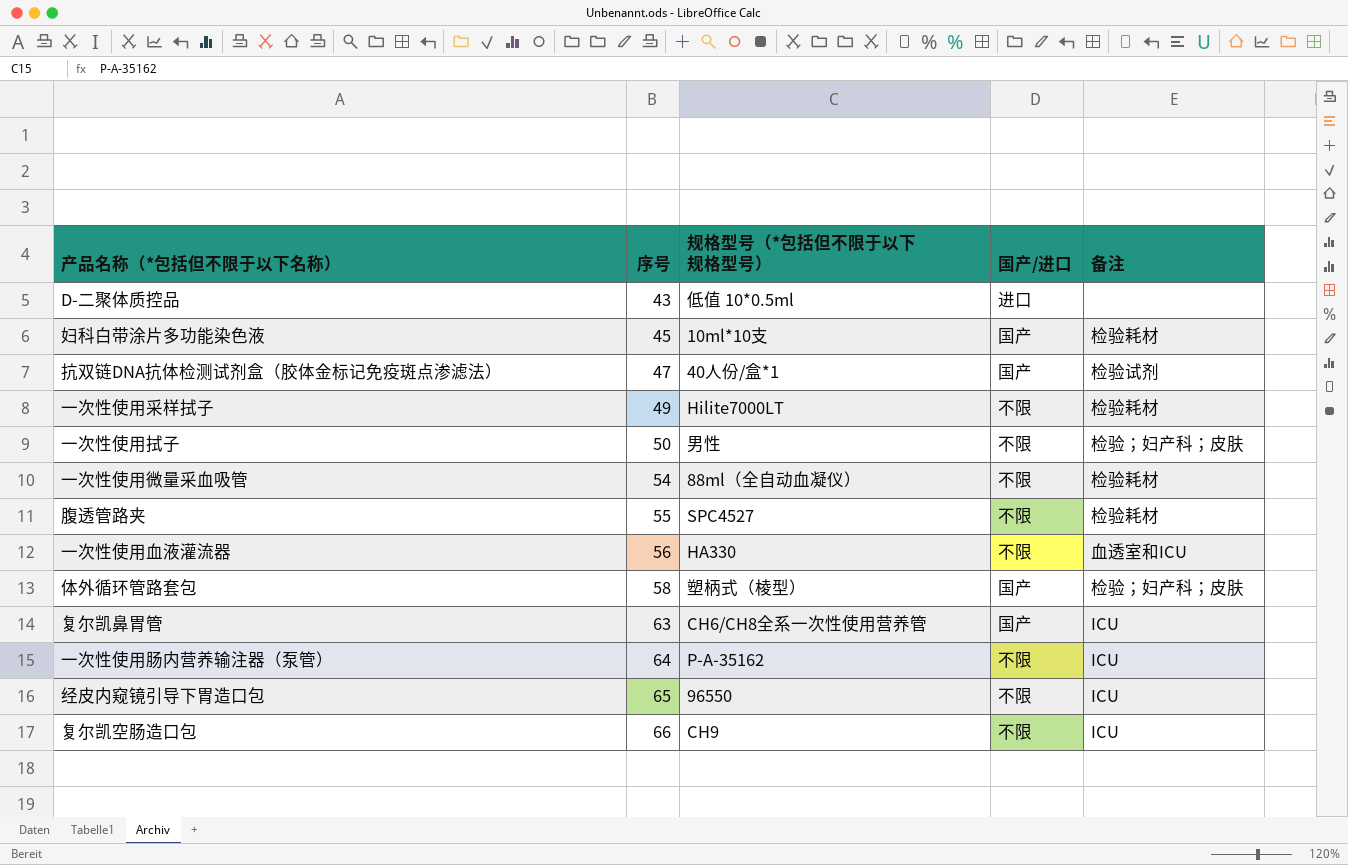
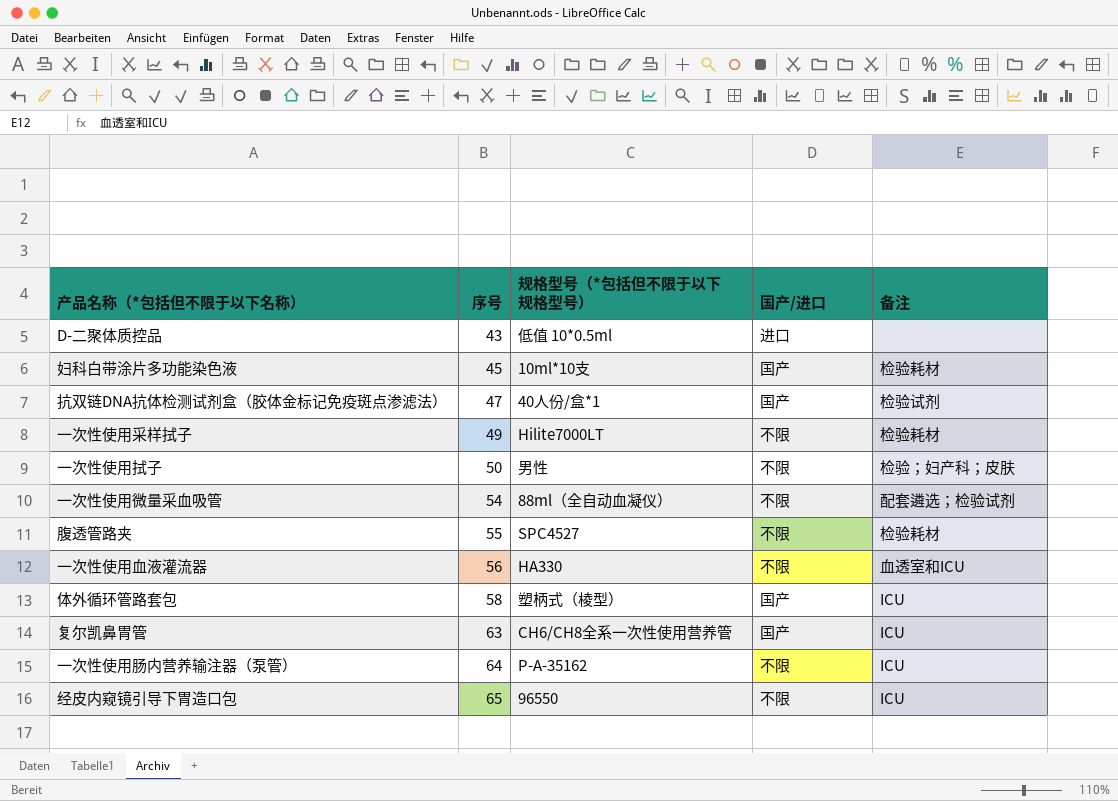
row 复尔凯空肠造口包: 66 | CH9 | 不限 | ICU -> none
一次性使用微量采血吸管 | 备注: 检验耗材 -> 配套遴选；检验试剂
体外循环管路套包 | 备注: 检验；妇产科；皮肤 -> ICU

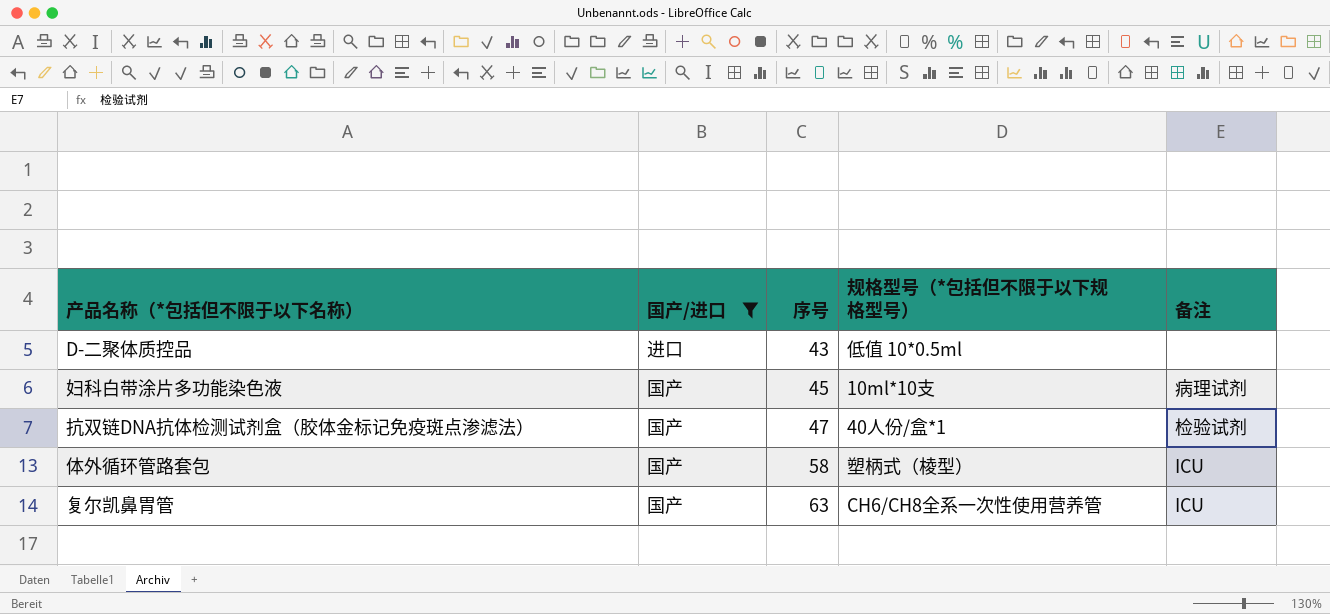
filter: none -> 国产/进口 != 不限
column 国产/进口 | position: 4 -> 2
妇科白带涂片多功能染色液 | 备注: 检验耗材 -> 病理试剂

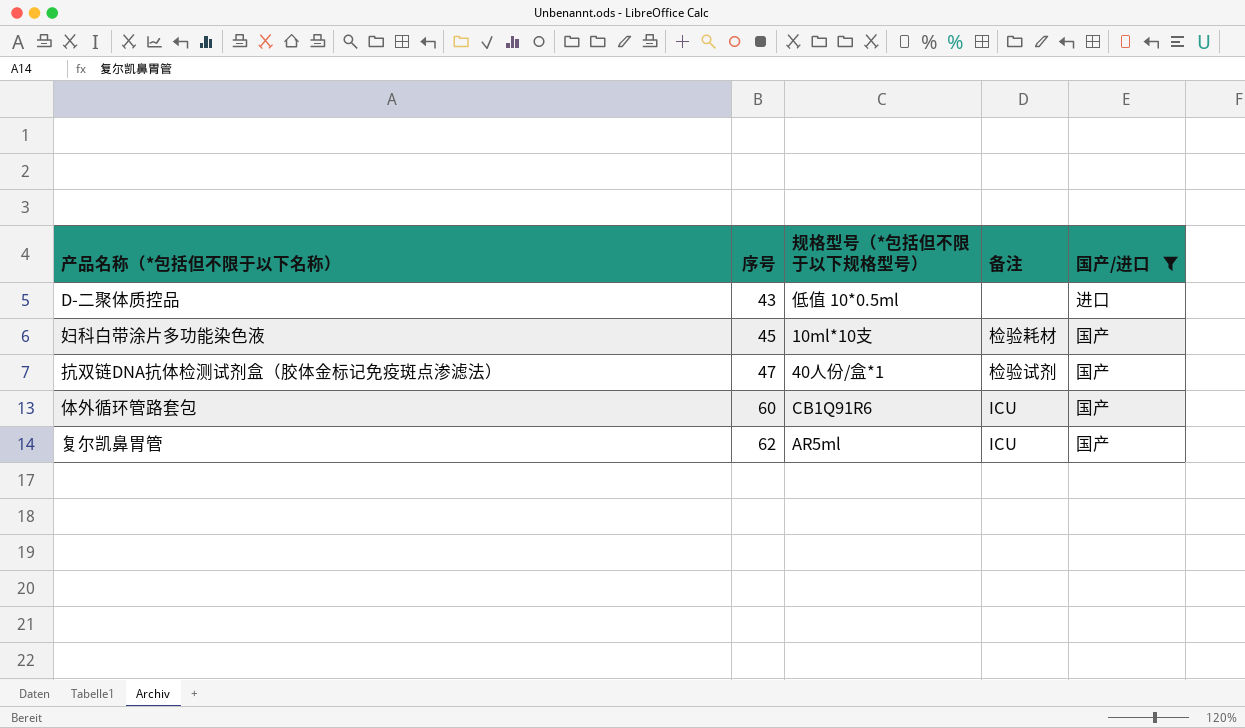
column 国产/进口 | position: 2 -> 5
妇科白带涂片多功能染色液 | 备注: 病理试剂 -> 检验耗材
体外循环管路套包 | 序号: 58 -> 60
体外循环管路套包 | 规格型号（*包括但不限于以下规格型号）: 塑柄式（棱型） -> CB1Q91R6
复尔凯鼻胃管 | 序号: 63 -> 62
复尔凯鼻胃管 | 规格型号（*包括但不限于以下规格型号）: CH6/CH8全系一次性使用营养管 -> AR5ml

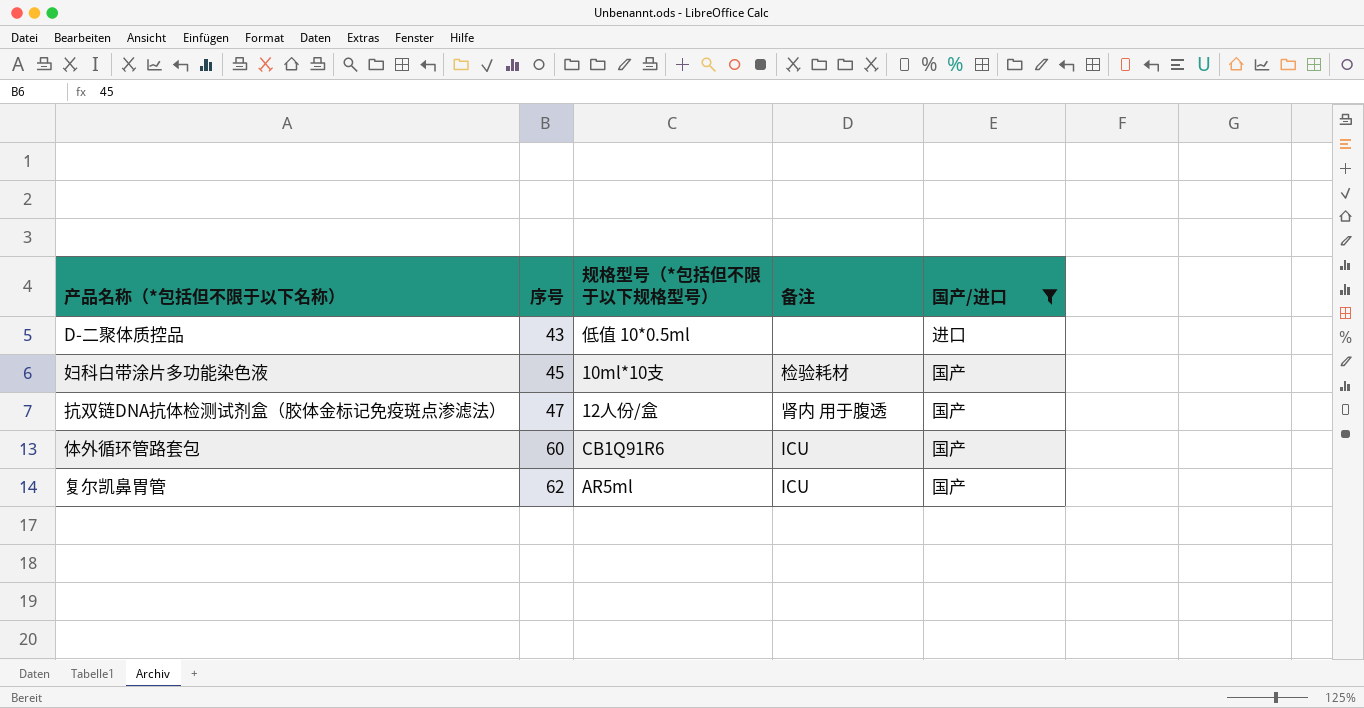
抗双链DNA抗体检测试剂盒（胶体金标记免疫斑点渗滤法） | 规格型号（*包括但不限于以下规格型号）: 40人份/盒*1 -> 12人份/盒
抗双链DNA抗体检测试剂盒（胶体金标记免疫斑点渗滤法） | 备注: 检验试剂 -> 肾内 用于腹透

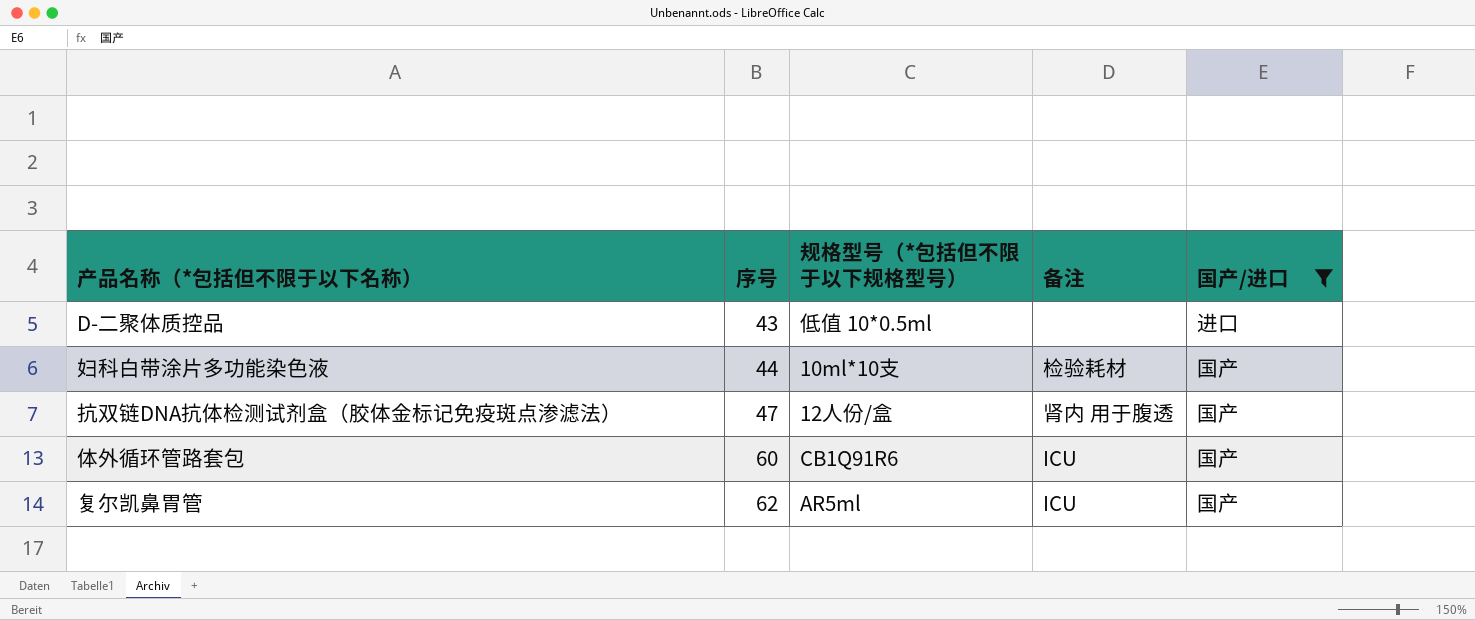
妇科白带涂片多功能染色液 | 序号: 45 -> 44

